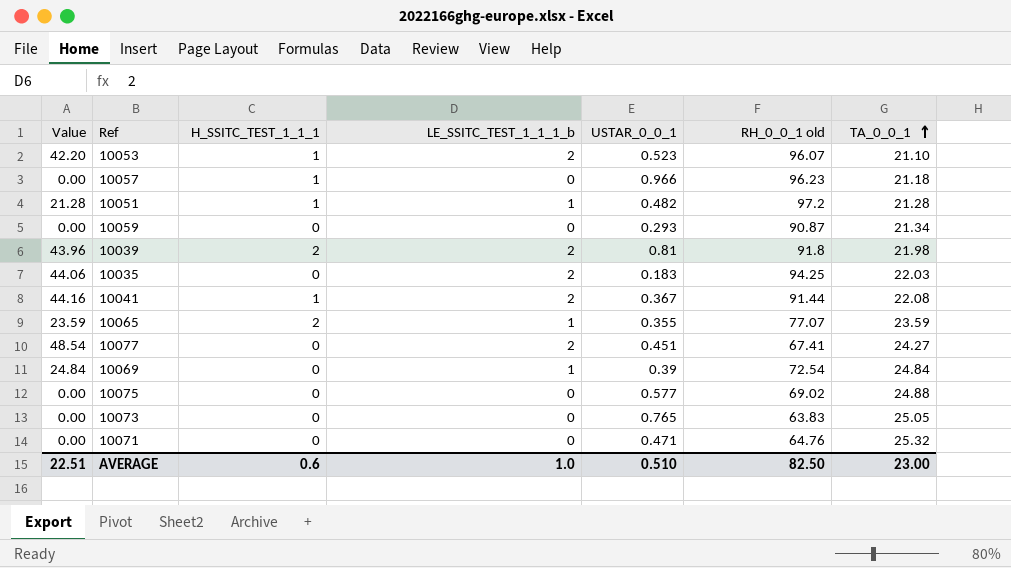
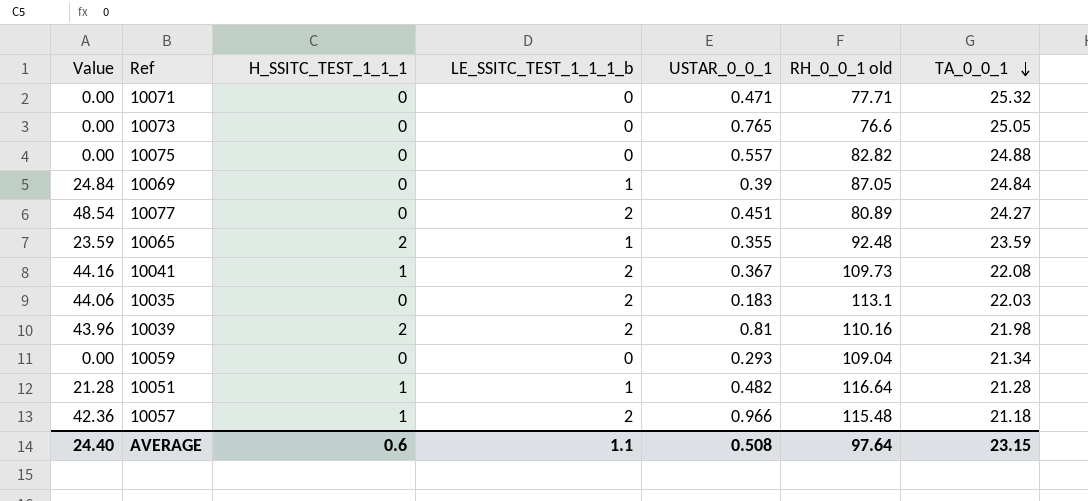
row order: TA_0_0_1 ascending -> TA_0_0_1 descending
row 10053: 42.20 | 1 | 2 | 0.523 | 96.07 | 21.10 -> none
10071 | RH_0_0_1 old: 64.76 -> 77.71
10073 | RH_0_0_1 old: 63.83 -> 76.6
10075 | USTAR_0_0_1: 0.577 -> 0.557
10075 | RH_0_0_1 old: 69.02 -> 82.82
10069 | RH_0_0_1 old: 72.54 -> 87.05
10077 | RH_0_0_1 old: 67.41 -> 80.89
10065 | RH_0_0_1 old: 77.07 -> 92.48
10041 | RH_0_0_1 old: 91.44 -> 109.73
10035 | RH_0_0_1 old: 94.25 -> 113.1
10039 | RH_0_0_1 old: 91.8 -> 110.16
10059 | RH_0_0_1 old: 90.87 -> 109.04
10051 | RH_0_0_1 old: 97.2 -> 116.64
10057 | Value: 0.00 -> 42.36
10057 | LE_SSITC_TEST_1_1_1_b: 0 -> 2
10057 | RH_0_0_1 old: 96.23 -> 115.48
AVERAGE | Value: 22.51 -> 24.40
AVERAGE | LE_SSITC_TEST_1_1_1_b: 1.0 -> 1.1
AVERAGE | USTAR_0_0_1: 0.510 -> 0.508
AVERAGE | RH_0_0_1 old: 82.50 -> 97.64
AVERAGE | TA_0_0_1: 23.00 -> 23.15

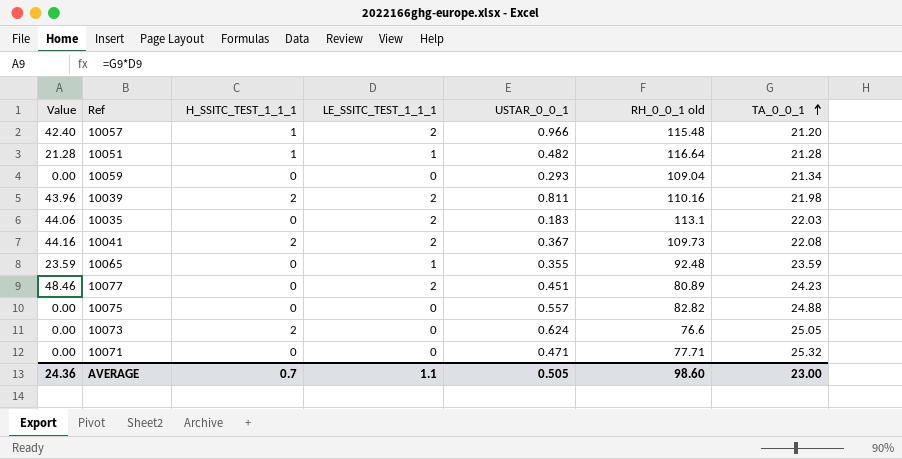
row order: TA_0_0_1 descending -> TA_0_0_1 ascending
column name: LE_SSITC_TEST_1_1_1_b -> LE_SSITC_TEST_1_1_1
row 10069: 24.84 | 0 | 1 | 0.39 | 87.05 | 24.84 -> none
10057 | Value: 42.36 -> 42.40
10057 | TA_0_0_1: 21.18 -> 21.20
10039 | USTAR_0_0_1: 0.81 -> 0.811
10041 | H_SSITC_TEST_1_1_1: 1 -> 2
10065 | H_SSITC_TEST_1_1_1: 2 -> 0
10077 | Value: 48.54 -> 48.46
10077 | TA_0_0_1: 24.27 -> 24.23
10073 | H_SSITC_TEST_1_1_1: 0 -> 2
10073 | USTAR_0_0_1: 0.765 -> 0.624
AVERAGE | Value: 24.40 -> 24.36
AVERAGE | H_SSITC_TEST_1_1_1: 0.6 -> 0.7
AVERAGE | USTAR_0_0_1: 0.508 -> 0.505
AVERAGE | RH_0_0_1 old: 97.64 -> 98.60
AVERAGE | TA_0_0_1: 23.15 -> 23.00

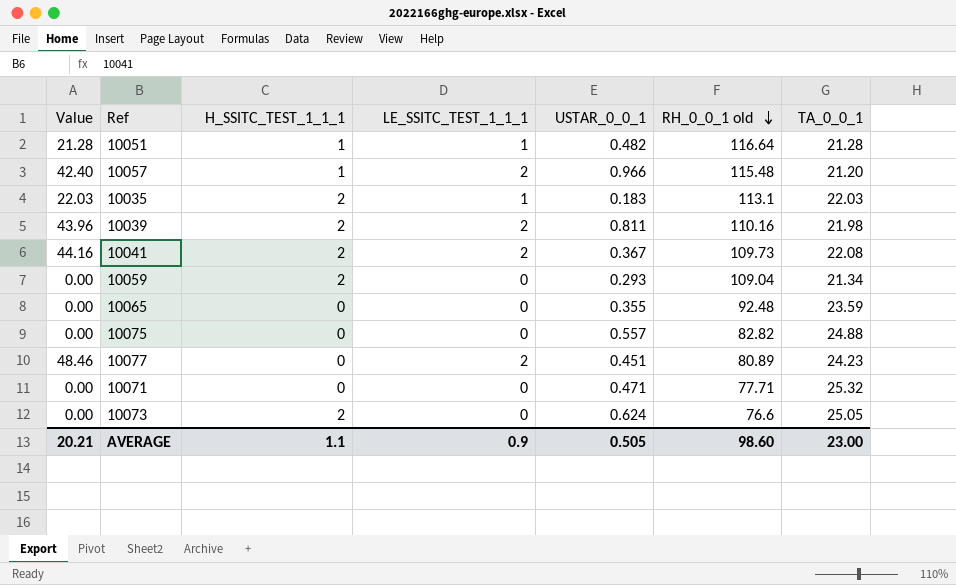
row order: TA_0_0_1 ascending -> RH_0_0_1 old descending
10035 | Value: 44.06 -> 22.03
10035 | H_SSITC_TEST_1_1_1: 0 -> 2
10035 | LE_SSITC_TEST_1_1_1: 2 -> 1
10059 | H_SSITC_TEST_1_1_1: 0 -> 2
10065 | Value: 23.59 -> 0.00
10065 | LE_SSITC_TEST_1_1_1: 1 -> 0
AVERAGE | Value: 24.36 -> 20.21
AVERAGE | H_SSITC_TEST_1_1_1: 0.7 -> 1.1
AVERAGE | LE_SSITC_TEST_1_1_1: 1.1 -> 0.9

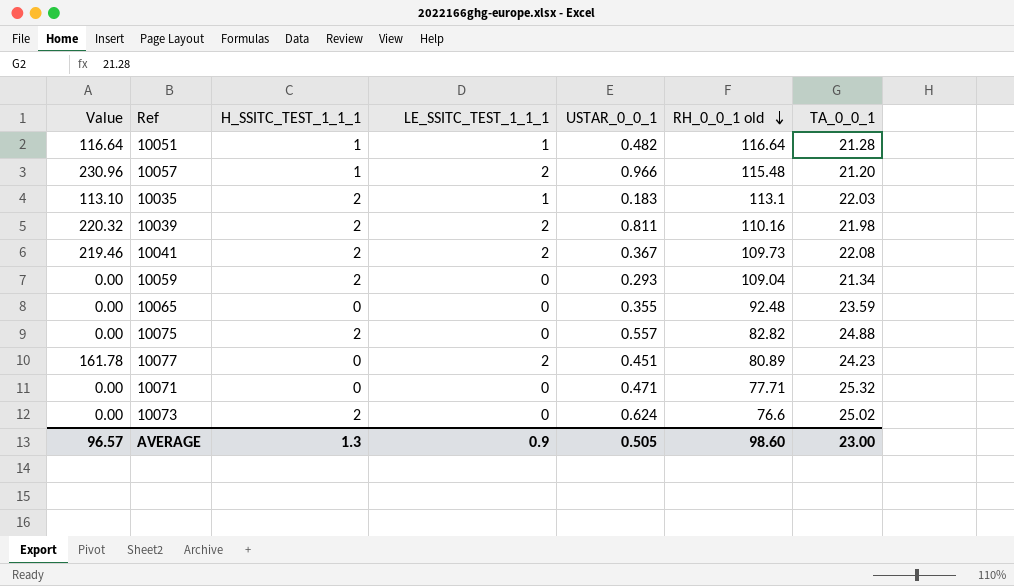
column Value | formula: [LE_SSITC_TEST_1_1_1] * [TA_0_0_1] -> [LE_SSITC_TEST_1_1_1] * [RH_0_0_1 old]
10075 | H_SSITC_TEST_1_1_1: 0 -> 2
10073 | TA_0_0_1: 25.05 -> 25.02
AVERAGE | Value: 20.21 -> 96.57
AVERAGE | H_SSITC_TEST_1_1_1: 1.1 -> 1.3

